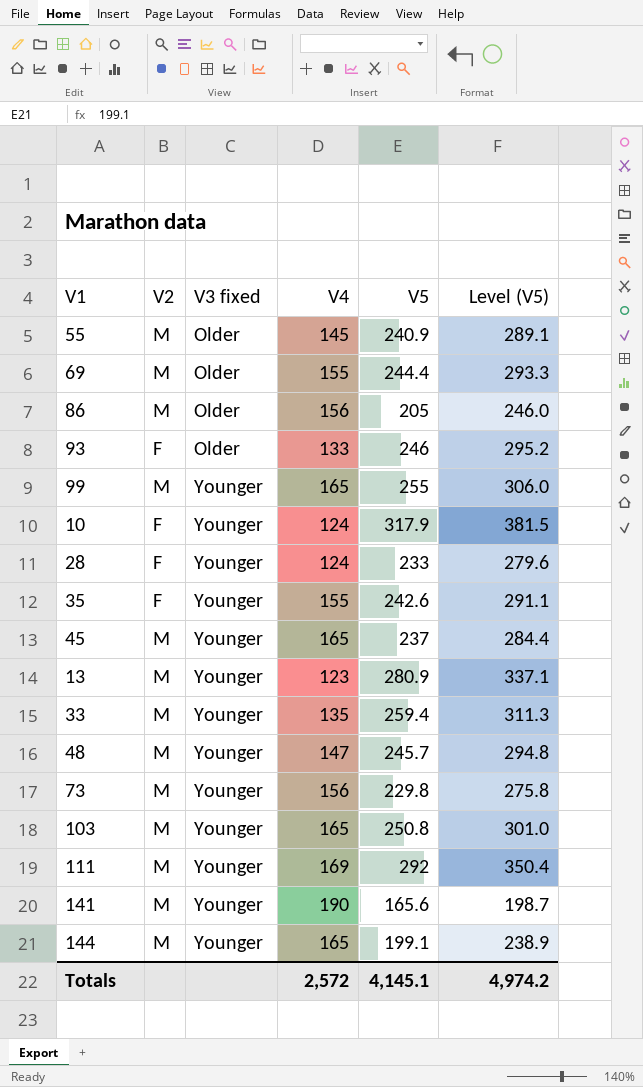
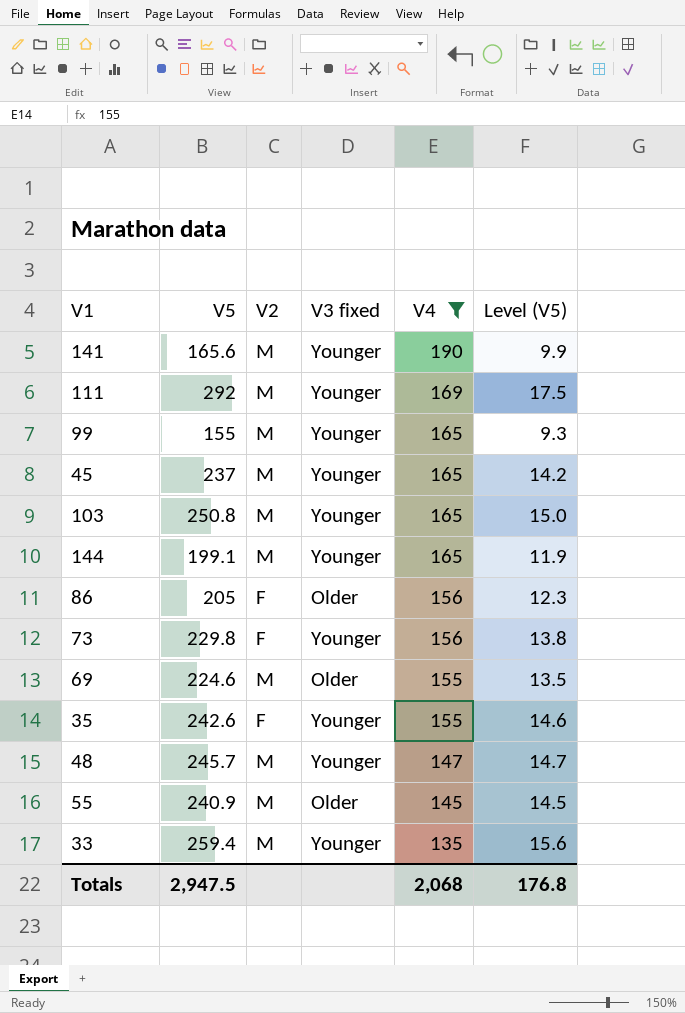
filter: none -> V4 >= 135
row order: V3 fixed ascending -> V4 descending
column V5 | position: 5 -> 2
column Level (V5) | formula: [V5] * 1.2 -> [V5] * 0.06
99 | V5: 255 -> 155
86 | V2: M -> F
73 | V2: M -> F
69 | V5: 244.4 -> 224.6
Totals | V5: 4,145.1 -> 2,947.5
Totals | V4: 2,572 -> 2,068
Totals | Level (V5): 4,974.2 -> 176.8

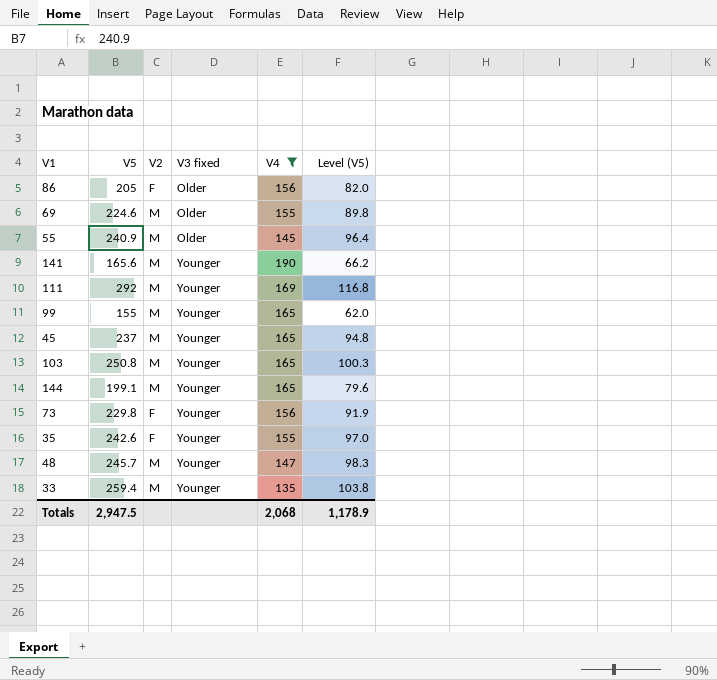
row order: V4 descending -> V3 fixed ascending
column Level (V5) | formula: [V5] * 0.06 -> [V5] * 0.4
Totals | Level (V5): 176.8 -> 1,178.9

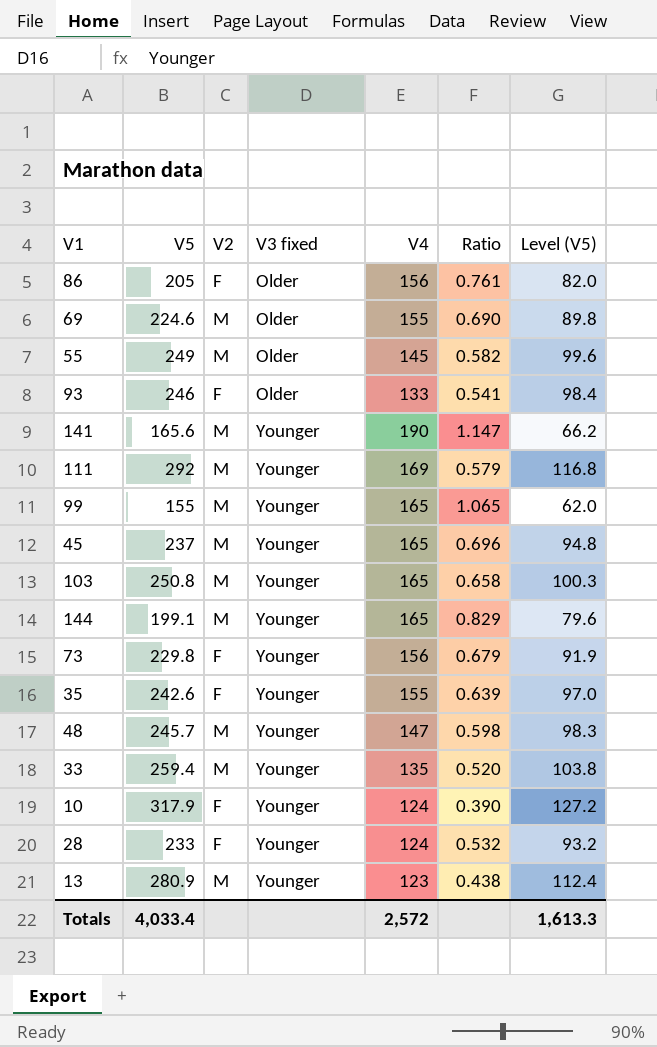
filter: V4 >= 135 -> none
column Ratio | formula: none -> [V4] / [V5]
55 | V5: 240.9 -> 249
55 | Level (V5): 96.4 -> 99.6
Totals | V5: 2,947.5 -> 4,033.4
Totals | V4: 2,068 -> 2,572
Totals | Level (V5): 1,178.9 -> 1,613.3

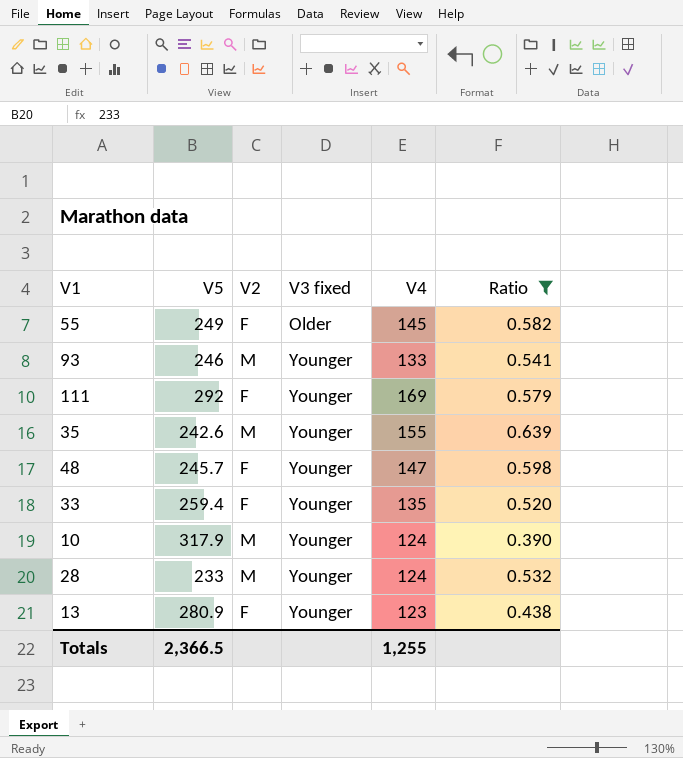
filter: none -> Ratio <= 0.639
column Level (V5) | formula: [V5] * 0.4 -> none
55 | V2: M -> F
93 | V2: F -> M
93 | V3 fixed: Older -> Younger
111 | V2: M -> F
35 | V2: F -> M
48 | V2: M -> F
33 | V2: M -> F
10 | V2: F -> M
28 | V2: F -> M
13 | V2: M -> F
Totals | V5: 4,033.4 -> 2,366.5
Totals | V4: 2,572 -> 1,255

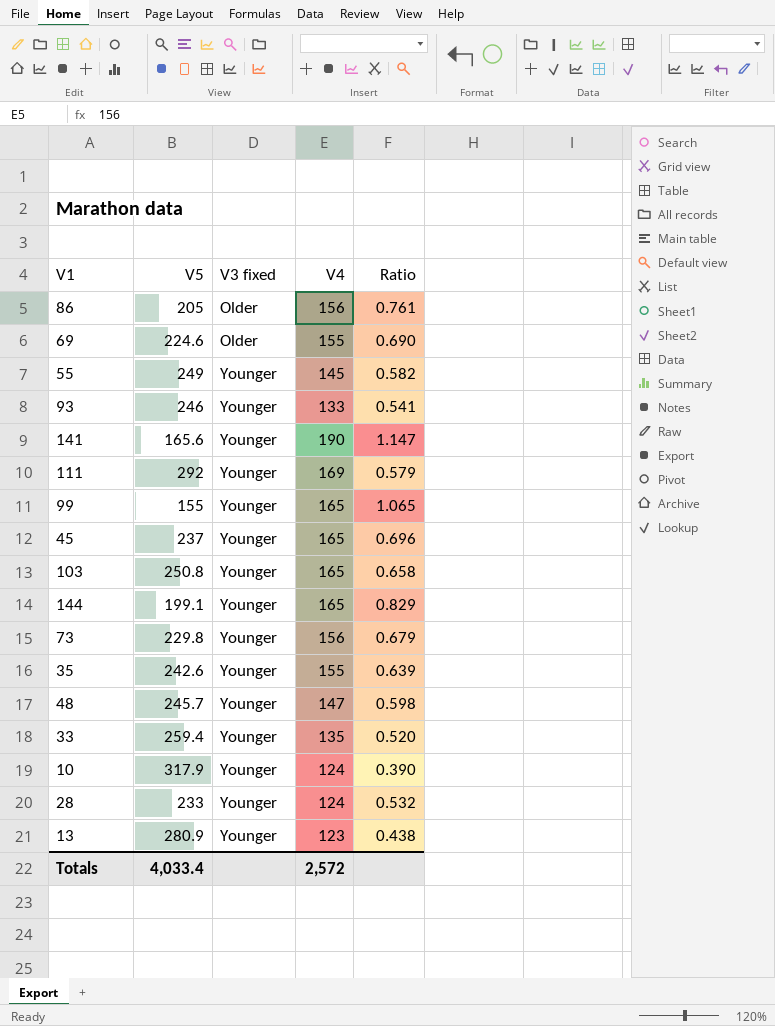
filter: Ratio <= 0.639 -> none
column V2 | position: 3 -> none
55 | V3 fixed: Older -> Younger
Totals | V5: 2,366.5 -> 4,033.4
Totals | V4: 1,255 -> 2,572

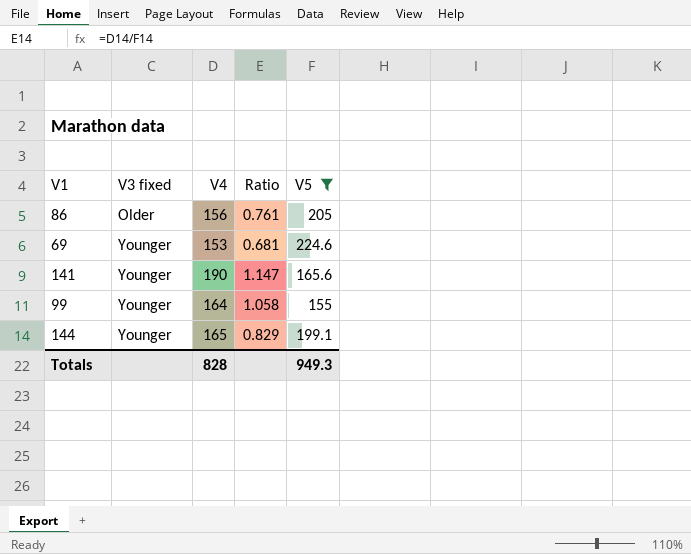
filter: none -> V5 <= 224.6
column V5 | position: 2 -> 5
69 | V3 fixed: Older -> Younger
69 | V4: 155 -> 153
69 | Ratio: 0.690 -> 0.681
99 | V4: 165 -> 164
99 | Ratio: 1.065 -> 1.058
Totals | V4: 2,572 -> 828
Totals | V5: 4,033.4 -> 949.3

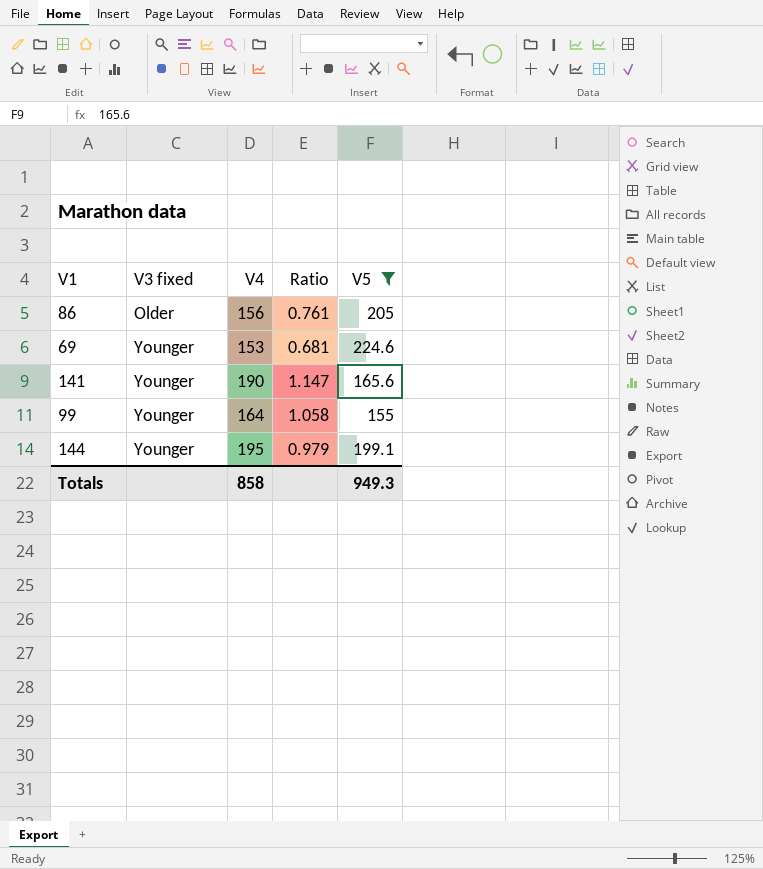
144 | V4: 165 -> 195
144 | Ratio: 0.829 -> 0.979
Totals | V4: 828 -> 858

